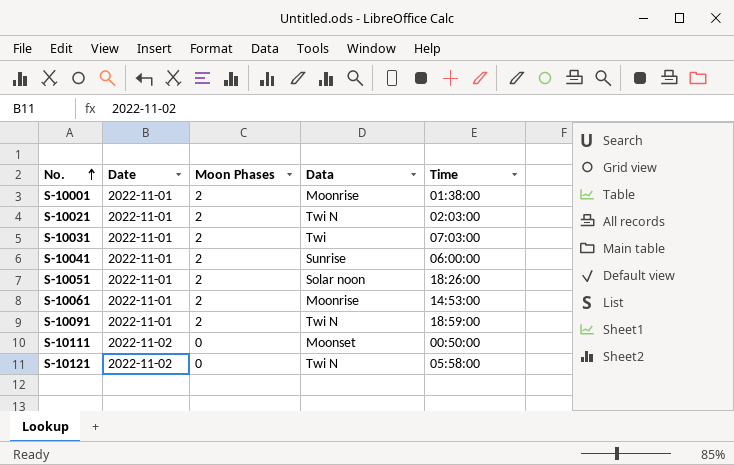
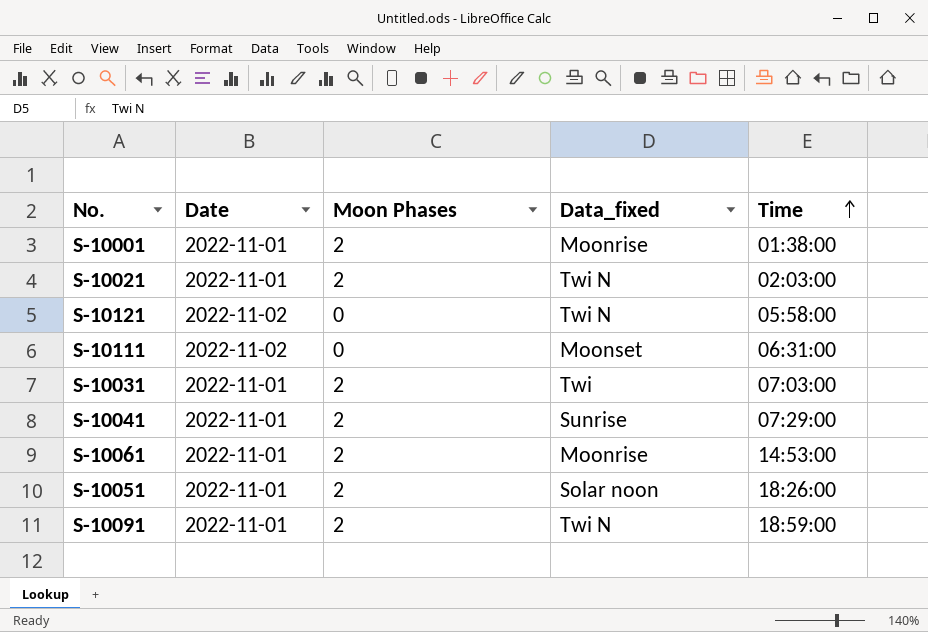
row order: No. ascending -> Time ascending
column name: Data -> Data_fixed
S-10111 | Time: 00:50:00 -> 06:31:00
S-10041 | Time: 06:00:00 -> 07:29:00

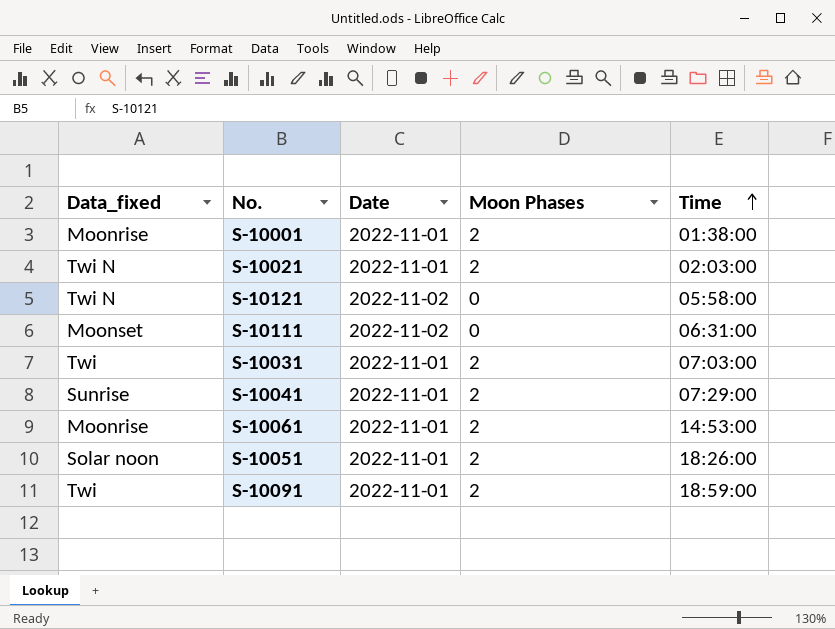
column Data_fixed | position: 4 -> 1
S-10091 | Data_fixed: Twi N -> Twi

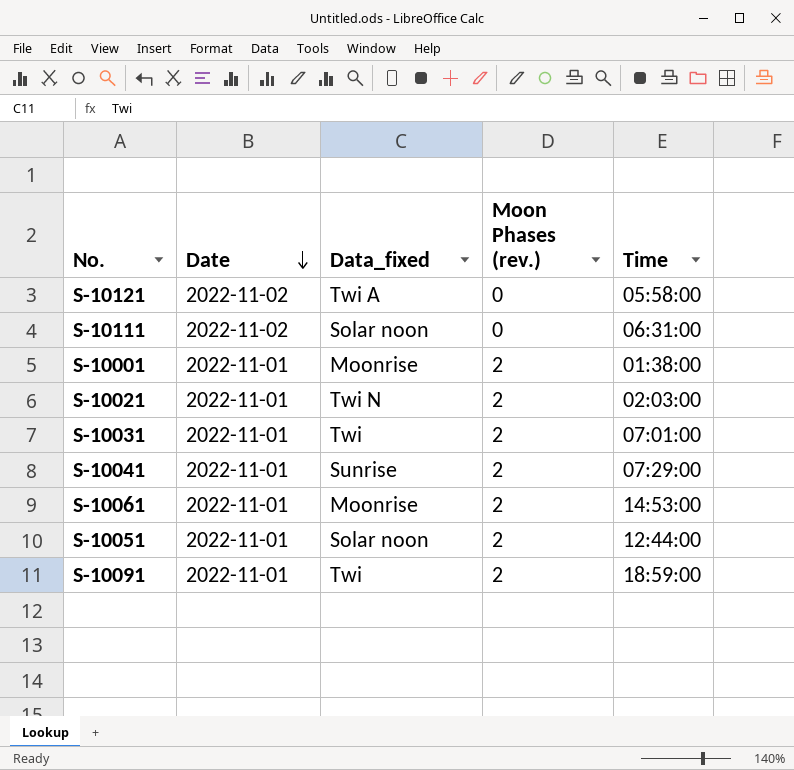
row order: Time ascending -> Date descending
column Data_fixed | position: 1 -> 3
column name: Moon Phases -> Moon Phases (rev.)
S-10121 | Data_fixed: Twi N -> Twi A
S-10111 | Data_fixed: Moonset -> Solar noon
S-10031 | Time: 07:03:00 -> 07:01:00
S-10051 | Time: 18:26:00 -> 12:44:00

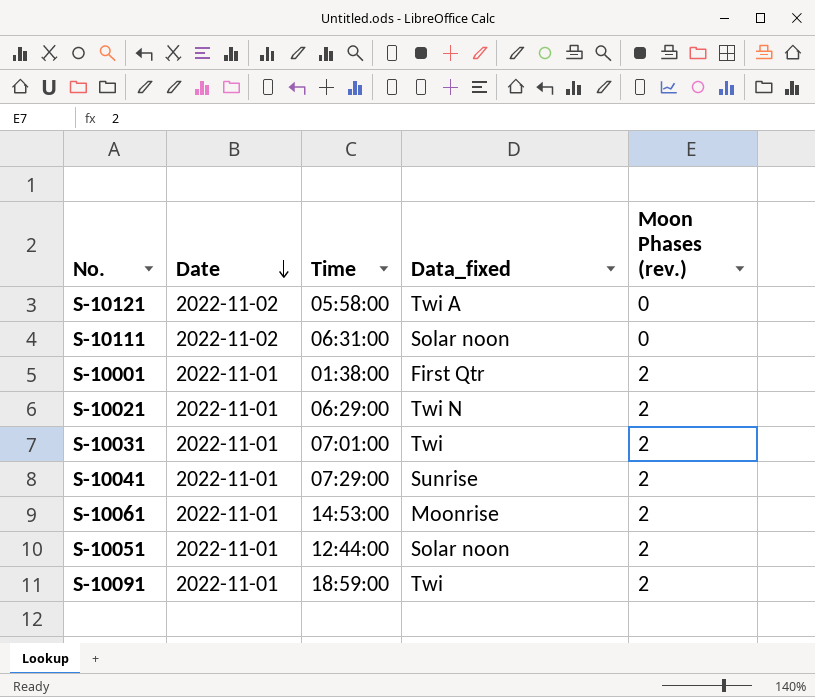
column Time | position: 5 -> 3
S-10001 | Data_fixed: Moonrise -> First Qtr
S-10021 | Time: 02:03:00 -> 06:29:00

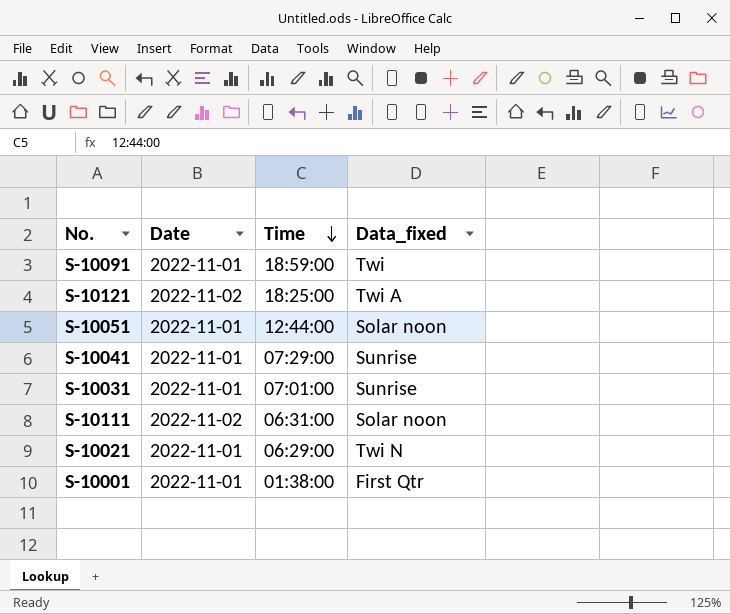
row order: Date descending -> Time descending
column Moon Phases (rev.) | position: 5 -> none
row S-10061: 2022-11-01 | 14:53:00 | Moonrise | 2 -> none
S-10121 | Time: 05:58:00 -> 18:25:00
S-10031 | Data_fixed: Twi -> Sunrise

